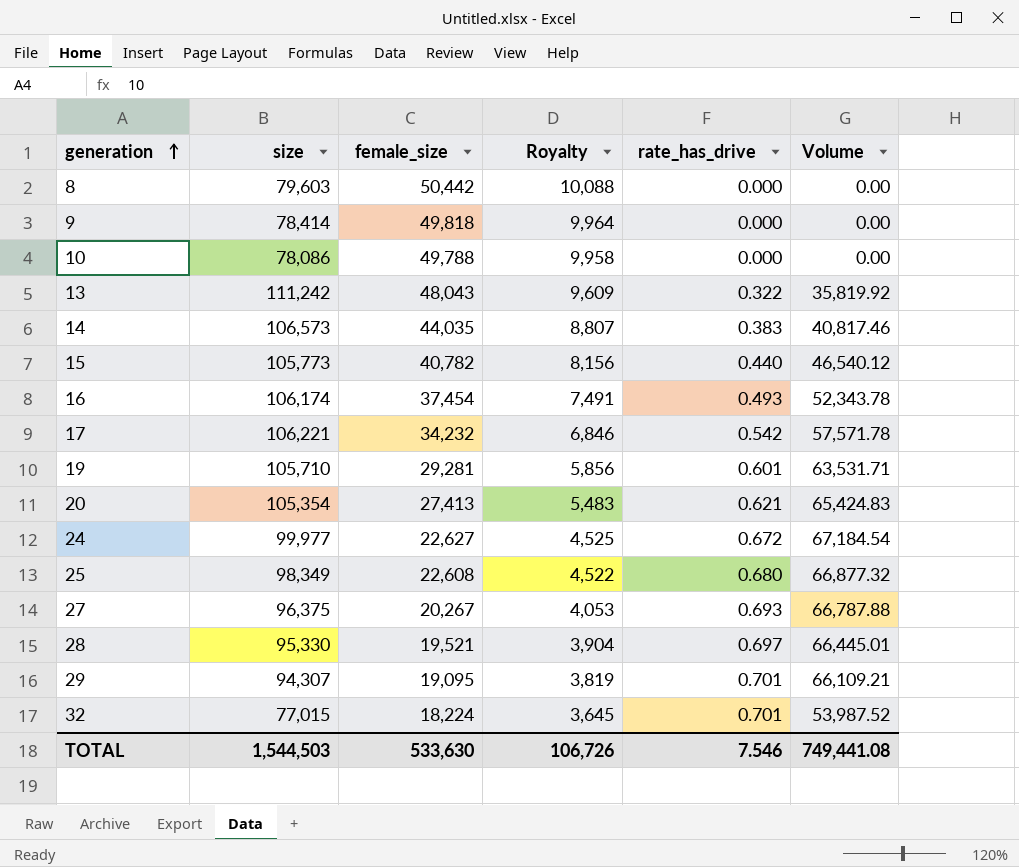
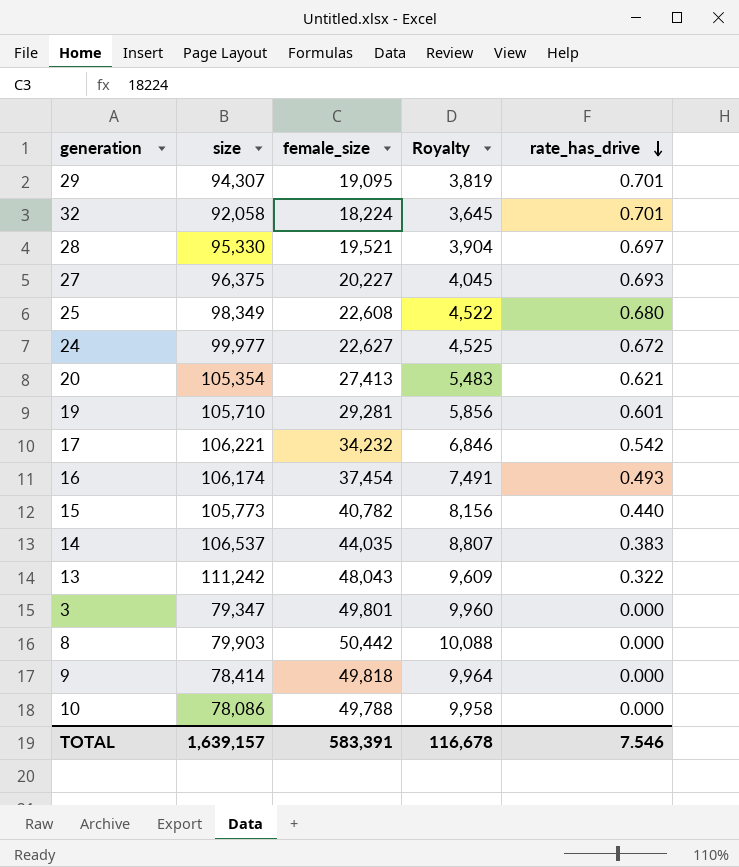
row order: generation ascending -> rate_has_drive descending
column Volume | formula: [size] * [rate_has_drive] -> none
32 | size: 77,015 -> 92,058
27 | female_size: 20,267 -> 20,227
27 | Royalty: 4,053 -> 4,045
14 | size: 106,573 -> 106,537
row 3: none -> 79,347 | 49,801 | 9,960 | 0.000
8 | size: 79,603 -> 79,903
TOTAL | size: 1,544,503 -> 1,639,157
TOTAL | female_size: 533,630 -> 583,391
TOTAL | Royalty: 106,726 -> 116,678

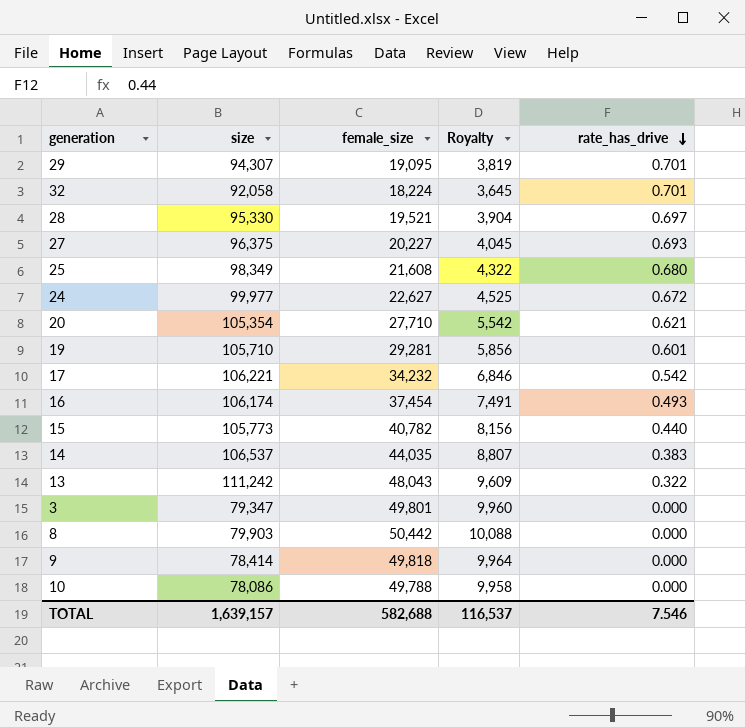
25 | female_size: 22,608 -> 21,608
25 | Royalty: 4,522 -> 4,322
20 | female_size: 27,413 -> 27,710
20 | Royalty: 5,483 -> 5,542
TOTAL | female_size: 583,391 -> 582,688
TOTAL | Royalty: 116,678 -> 116,537

